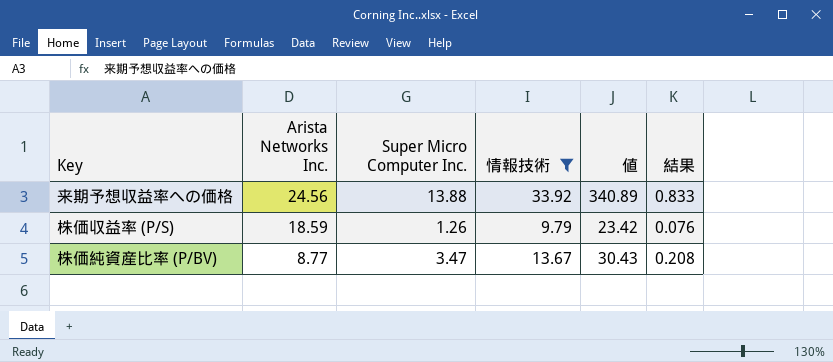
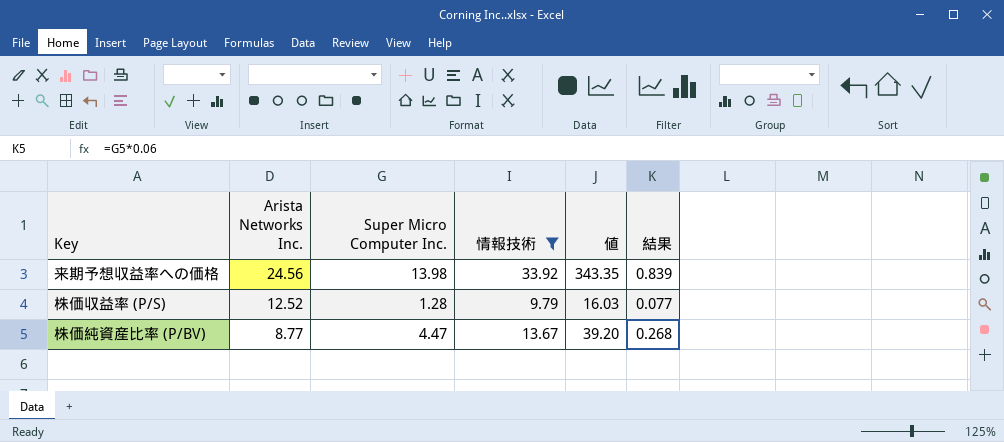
来期予想収益率への価格 | Super Micro Computer Inc.: 13.88 -> 13.98
来期予想収益率への価格 | 値: 340.89 -> 343.35
来期予想収益率への価格 | 結果: 0.833 -> 0.839
株価収益率 (P/S) | Arista Networks Inc.: 18.59 -> 12.52
株価収益率 (P/S) | Super Micro Computer Inc.: 1.26 -> 1.28
株価収益率 (P/S) | 値: 23.42 -> 16.03
株価収益率 (P/S) | 結果: 0.076 -> 0.077
株価純資産比率 (P/BV) | Super Micro Computer Inc.: 3.47 -> 4.47
株価純資産比率 (P/BV) | 値: 30.43 -> 39.20
株価純資産比率 (P/BV) | 結果: 0.208 -> 0.268

